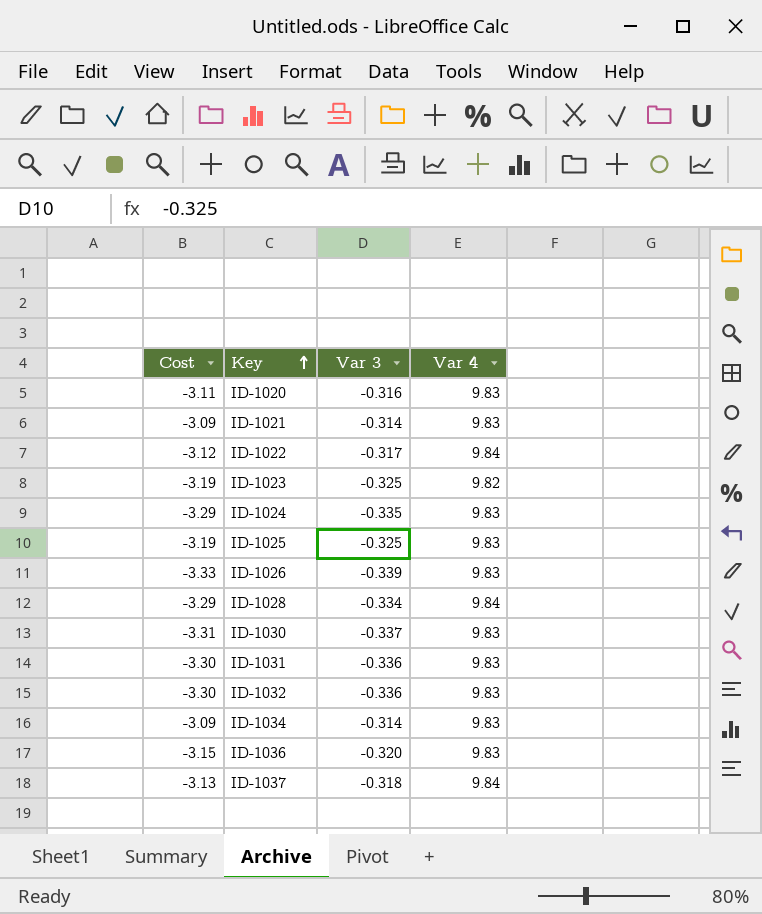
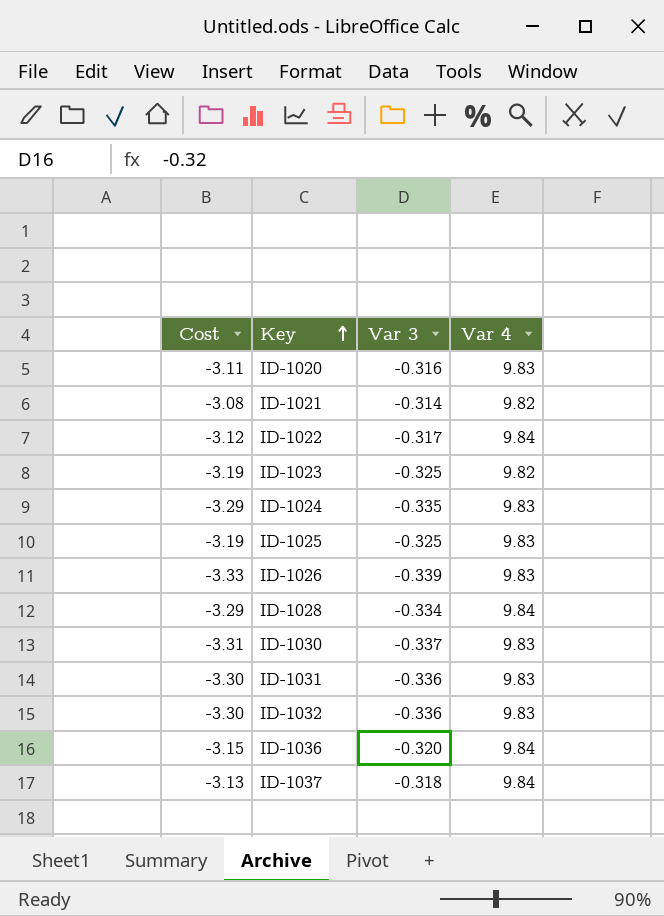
row ID-1034: -3.09 | -0.314 | 9.83 -> none
ID-1021 | Cost: -3.09 -> -3.08
ID-1021 | Var 4: 9.83 -> 9.82
ID-1036 | Var 4: 9.83 -> 9.84

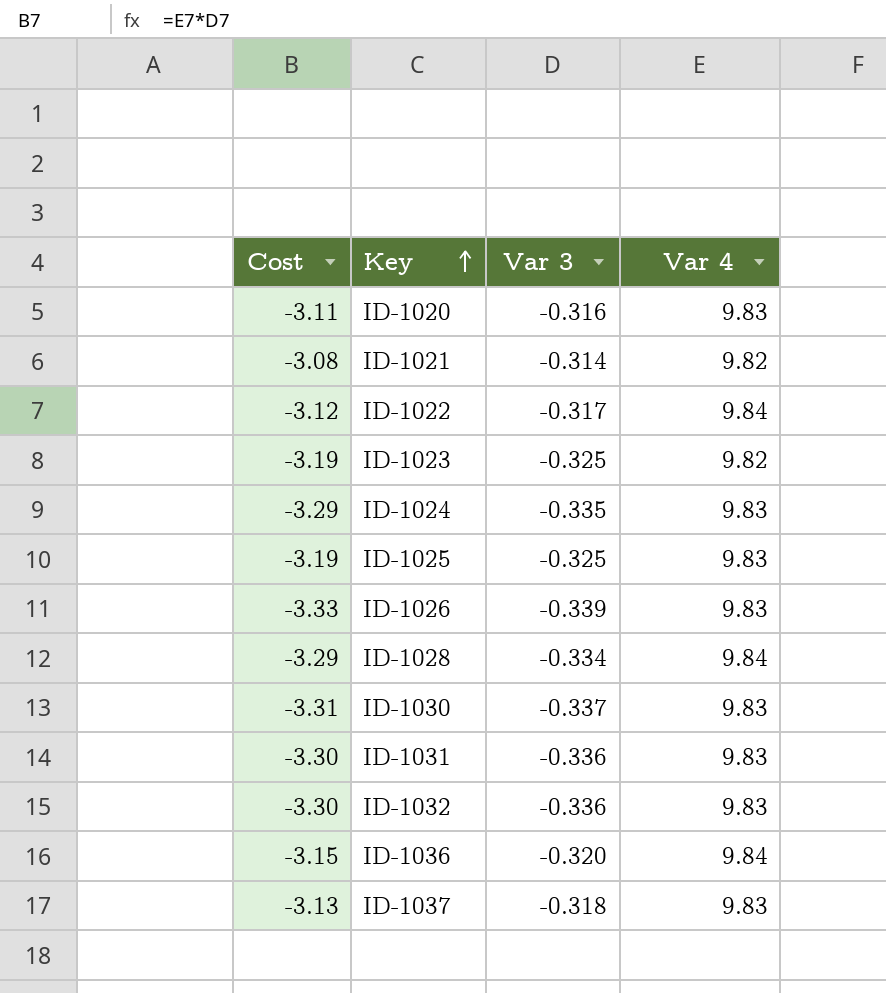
ID-1037 | Var 4: 9.84 -> 9.83

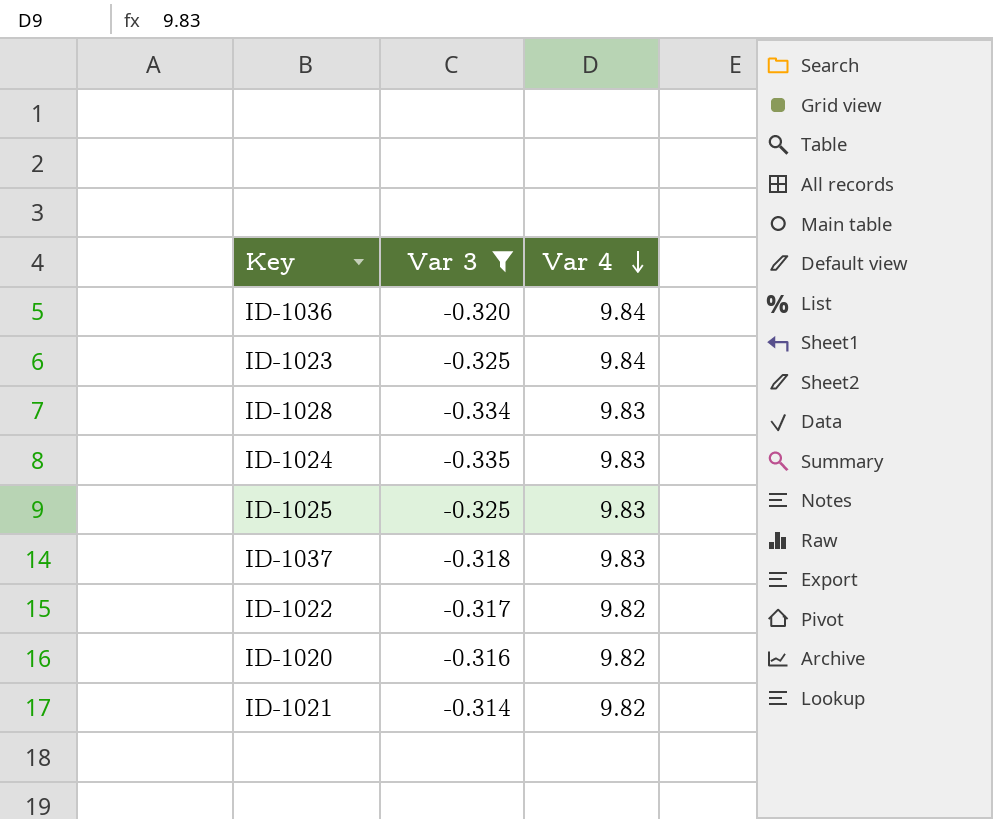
filter: none -> Var 3 >= -0.335
row order: Key ascending -> Var 4 descending
column Cost | formula: [Var 3] * [Var 4] -> none
ID-1023 | Var 4: 9.82 -> 9.84
ID-1028 | Var 4: 9.84 -> 9.83
ID-1022 | Var 4: 9.84 -> 9.82
ID-1020 | Var 4: 9.83 -> 9.82

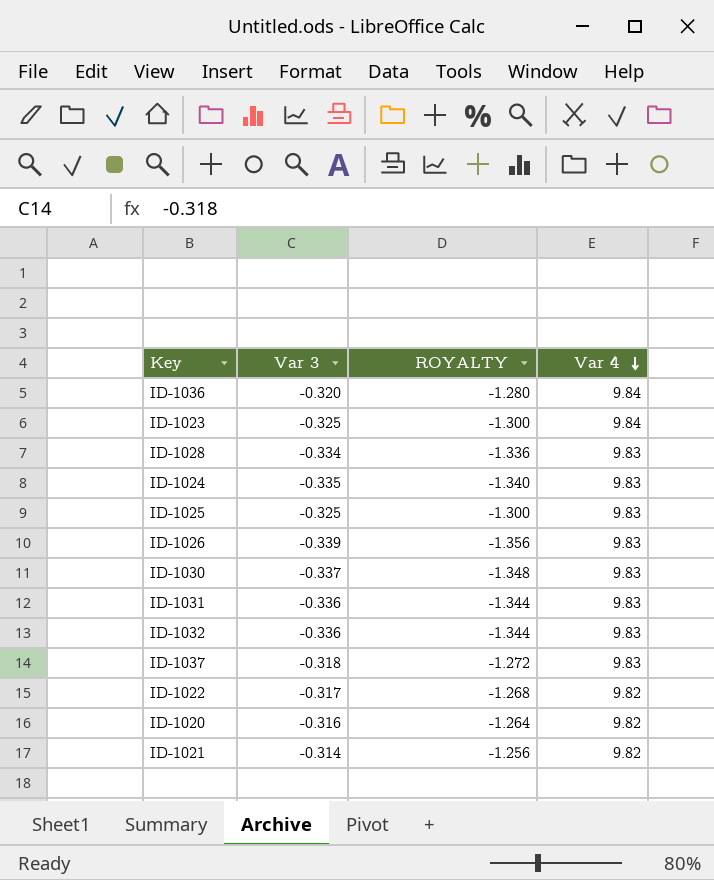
filter: Var 3 >= -0.335 -> none
column ROYALTY | formula: none -> [Var 3] * 4

